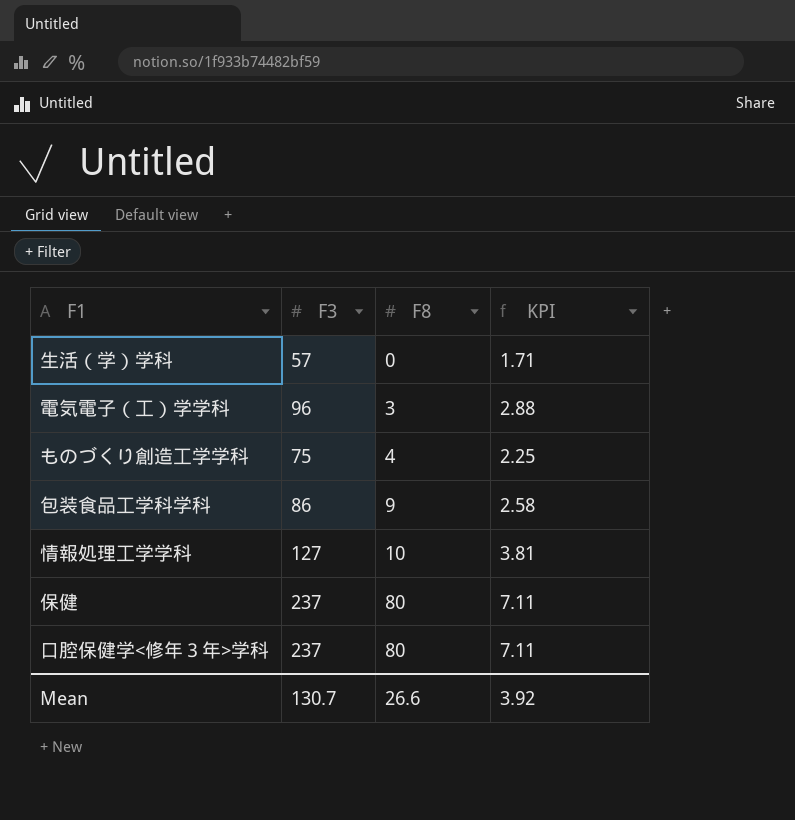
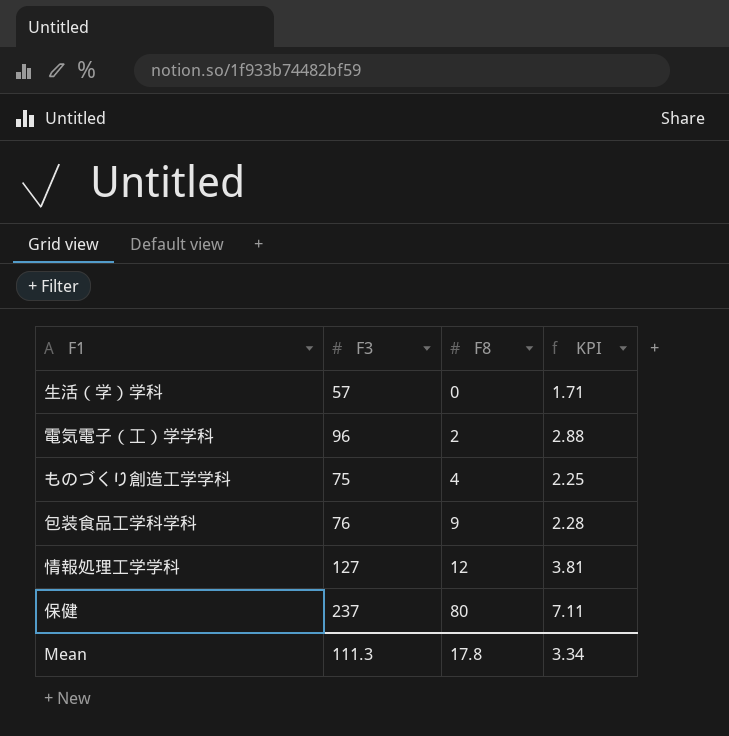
row 口腔保健学<修年３年>学科: 237 | 80 | 7.11 -> none
電気電子（工）学学科 | F8: 3 -> 2
包装食品工学科学科 | F3: 86 -> 76
包装食品工学科学科 | KPI: 2.58 -> 2.28
情報処理工学学科 | F8: 10 -> 12
Mean | F3: 130.7 -> 111.3
Mean | F8: 26.6 -> 17.8
Mean | KPI: 3.92 -> 3.34

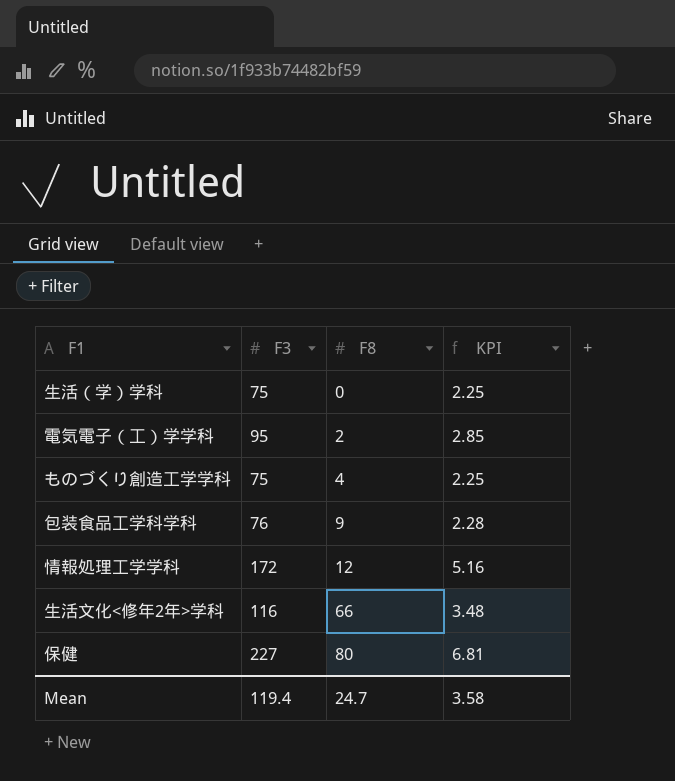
生活（学）学科 | F3: 57 -> 75
生活（学）学科 | KPI: 1.71 -> 2.25
電気電子（工）学学科 | F3: 96 -> 95
電気電子（工）学学科 | KPI: 2.88 -> 2.85
情報処理工学学科 | F3: 127 -> 172
情報処理工学学科 | KPI: 3.81 -> 5.16
row 生活文化<修年2年>学科: none -> 116 | 66 | 3.48
保健 | F3: 237 -> 227
保健 | KPI: 7.11 -> 6.81
Mean | F3: 111.3 -> 119.4
Mean | F8: 17.8 -> 24.7
Mean | KPI: 3.34 -> 3.58

